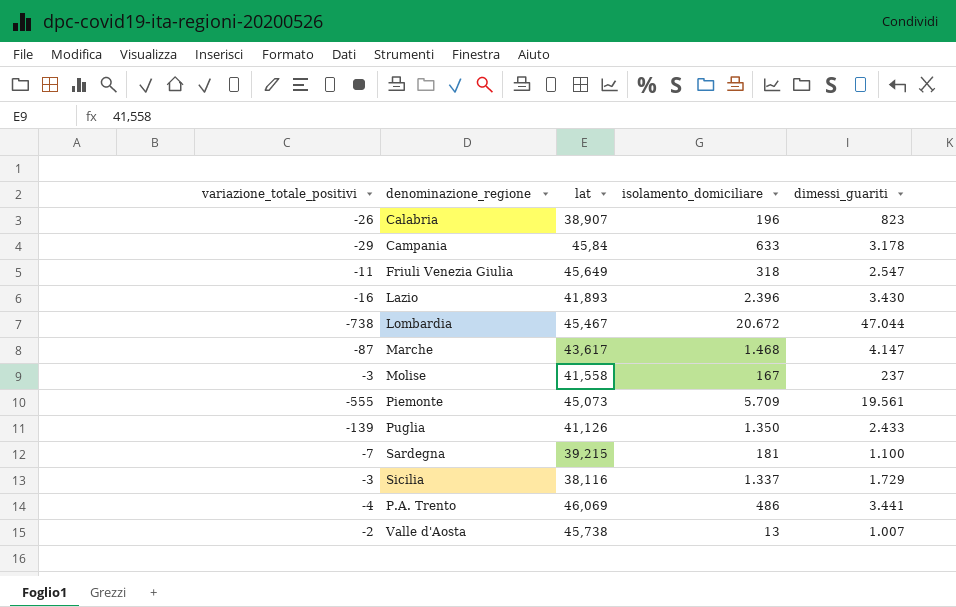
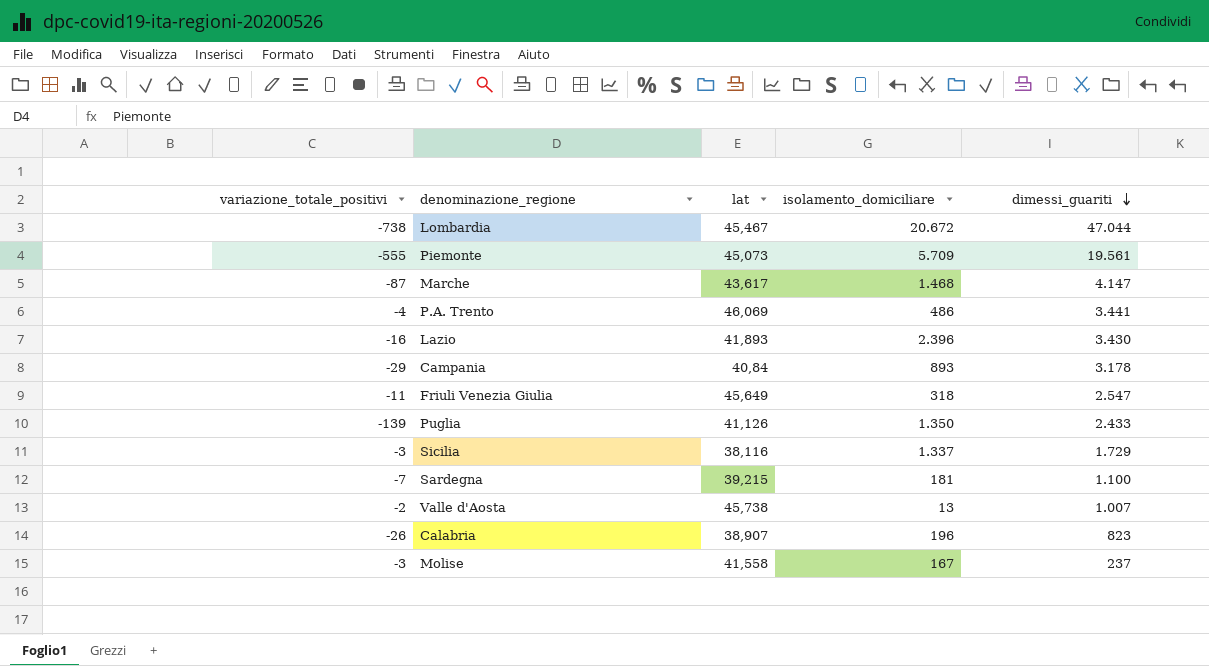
row order: none -> dimessi_guariti descending
Campania | lat: 45,84 -> 40,84
Campania | isolamento_domiciliare: 633 -> 893

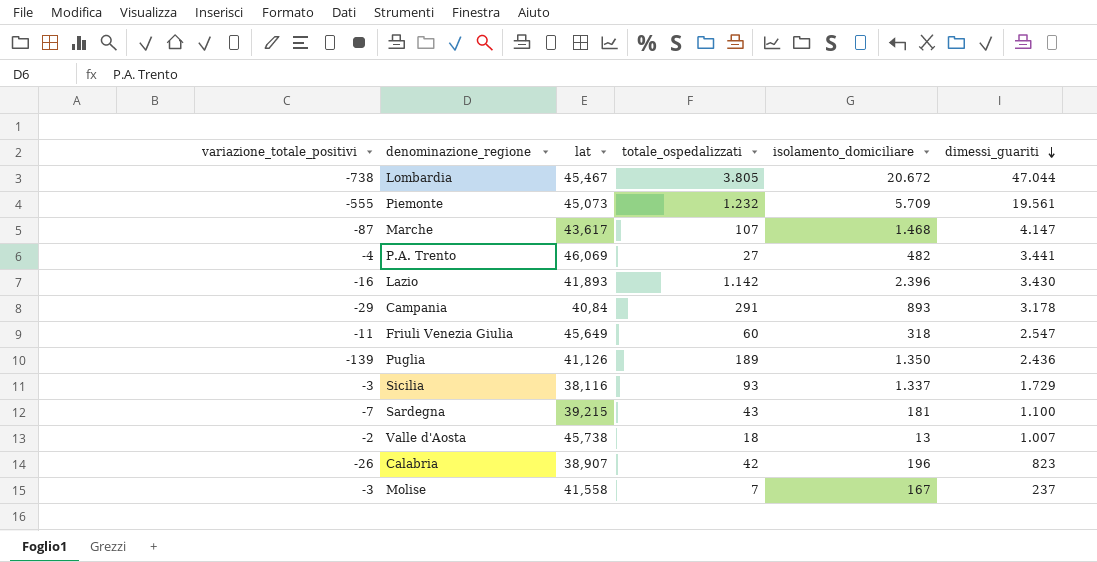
column totale_ospedalizzati | position: none -> 4
P.A. Trento | isolamento_domiciliare: 486 -> 482
Puglia | dimessi_guariti: 2.433 -> 2.436

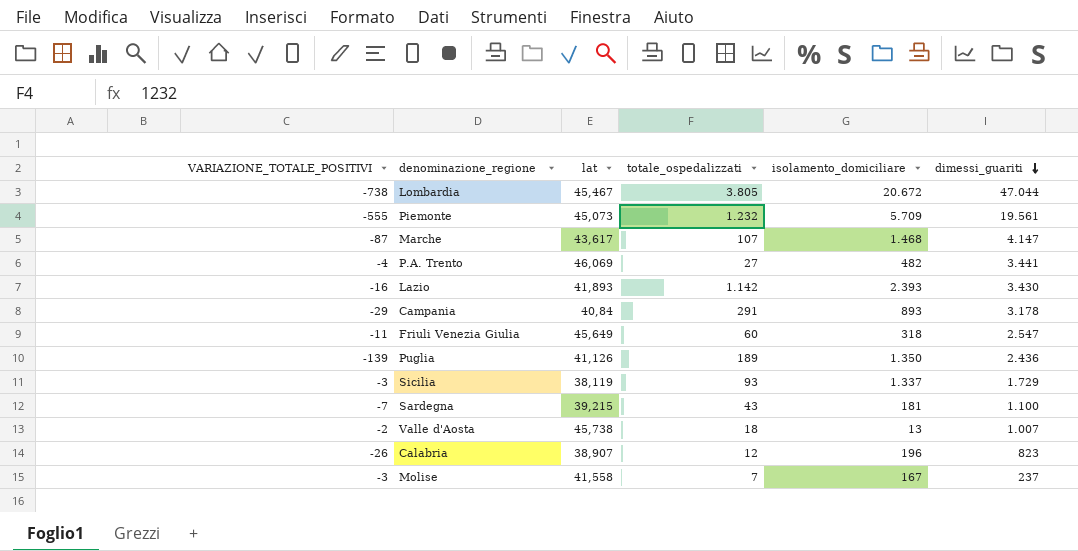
column name: variazione_totale_positivi -> VARIAZIONE_TOTALE_POSITIVI
Lazio | isolamento_domiciliare: 2.396 -> 2.393
Sicilia | lat: 38,116 -> 38,119
Calabria | totale_ospedalizzati: 42 -> 12

